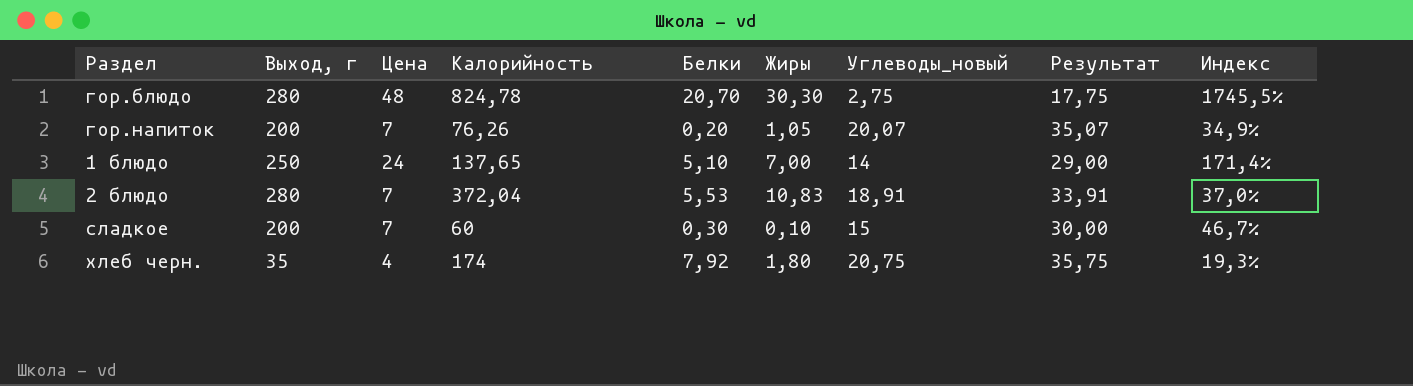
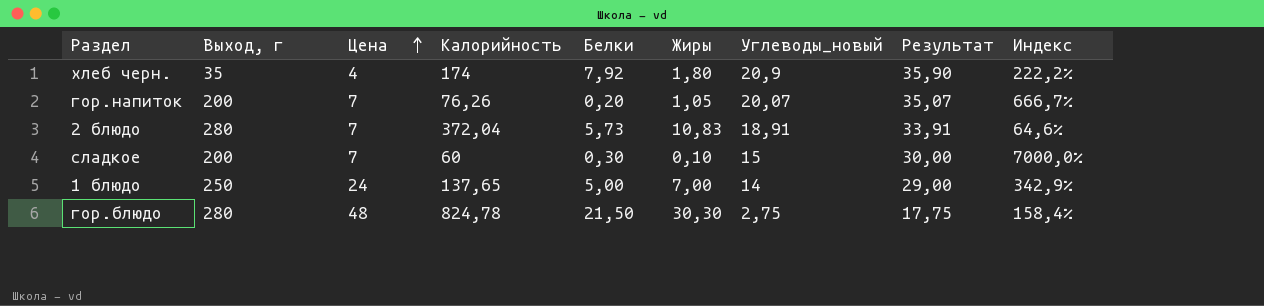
row order: none -> Цена ascending
column Индекс | formula: [Цена] / [Углеводы_новый] -> [Цена] / [Жиры]
хлеб черн. | Углеводы_новый: 20,75 -> 20,9
хлеб черн. | Результат: 35,75 -> 35,90
2 блюдо | Белки: 5,53 -> 5,73
1 блюдо | Белки: 5,10 -> 5,00
гор.блюдо | Белки: 20,70 -> 21,50

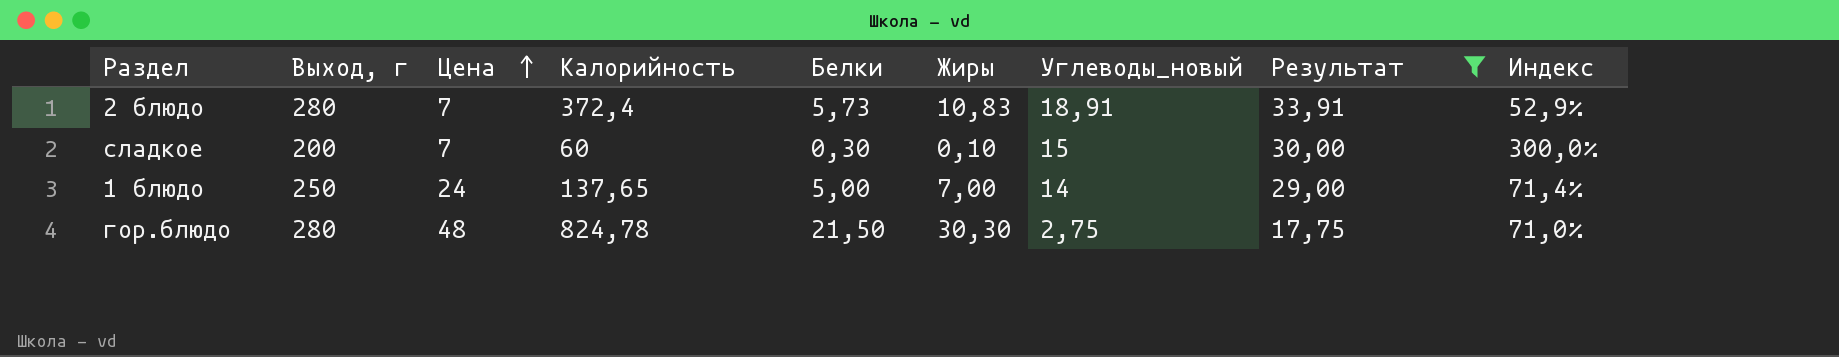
filter: none -> Результат <= 33,91
column Индекс | formula: [Цена] / [Жиры] -> [Белки] / [Жиры]
2 блюдо | Калорийность: 372,04 -> 372,4

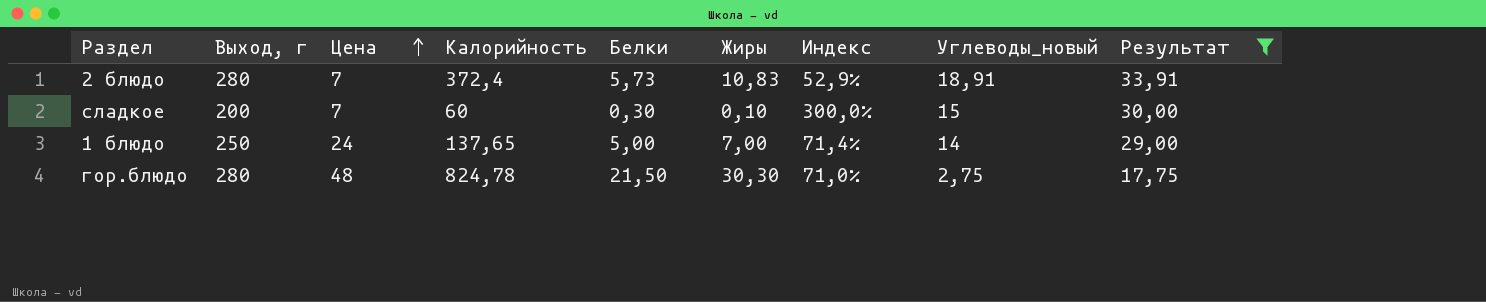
column Индекс | position: 9 -> 7

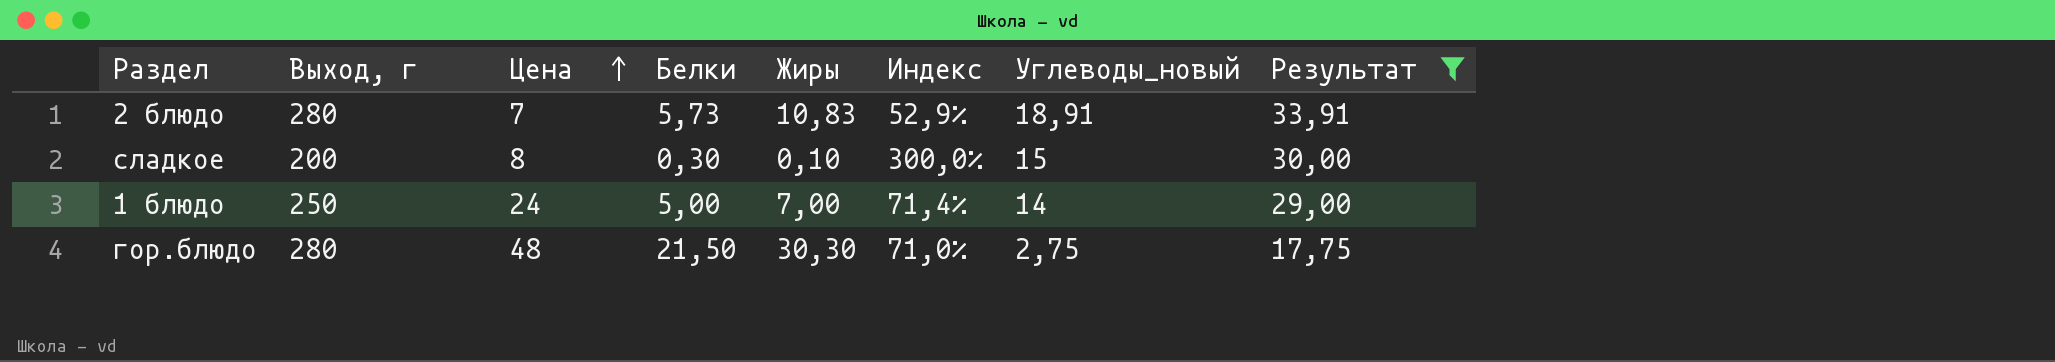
column Калорийность | position: 4 -> none
сладкое | Цена: 7 -> 8

